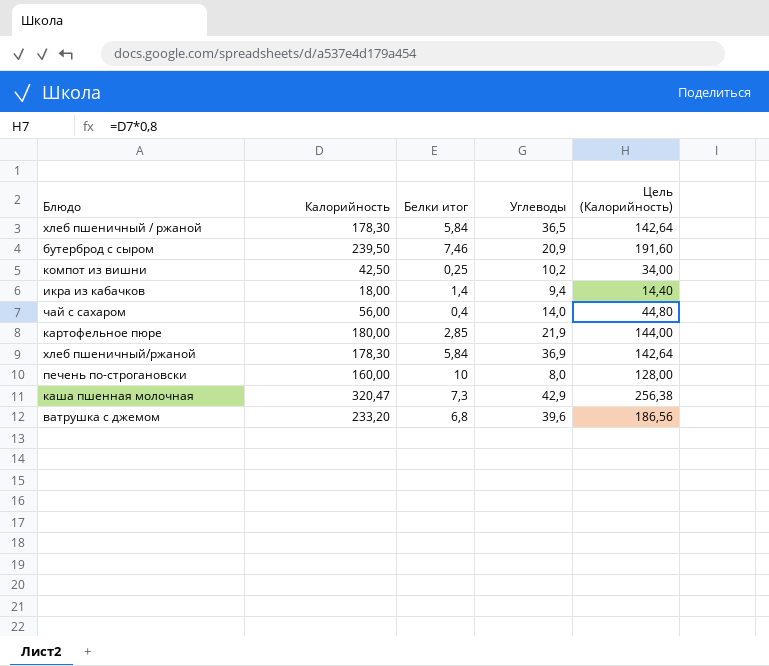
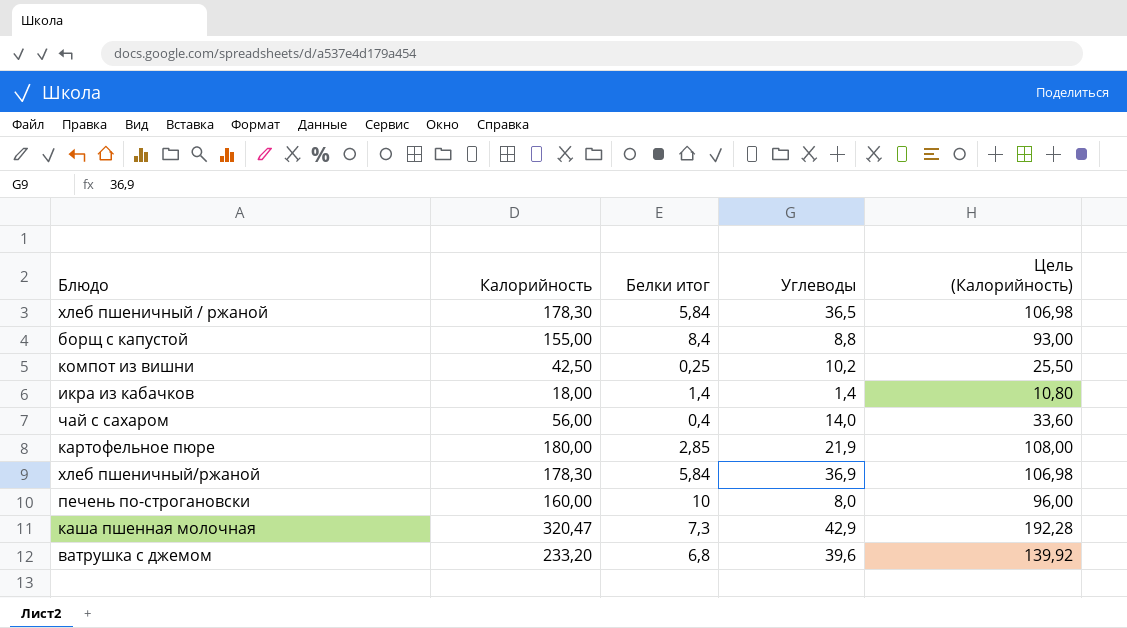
column Цель (Калорийность) | formula: [Калорийность] * 0,8 -> [Калорийность] * 0,6
row бутерброд с сыром: 239,50 | 7,46 | 20,9 | 191,60 -> none
row борщ с капустой: none -> 155,00 | 8,4 | 8,8 | 93,00
икра из кабачков | Углеводы: 9,4 -> 1,4

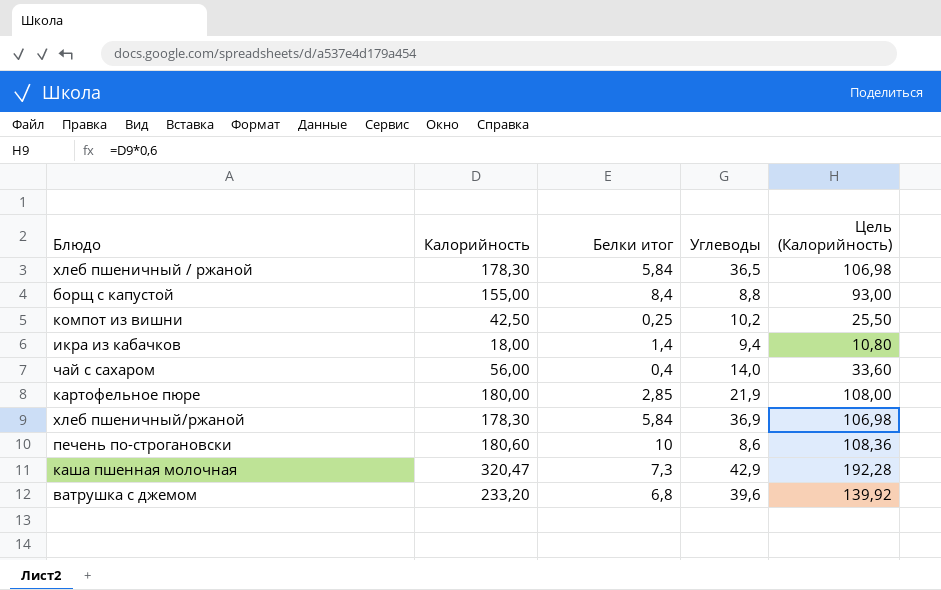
икра из кабачков | Углеводы: 1,4 -> 9,4
печень по-строгановски | Калорийность: 160,00 -> 180,60
печень по-строгановски | Углеводы: 8,0 -> 8,6
печень по-строгановски | Цель (Калорийность): 96,00 -> 108,36

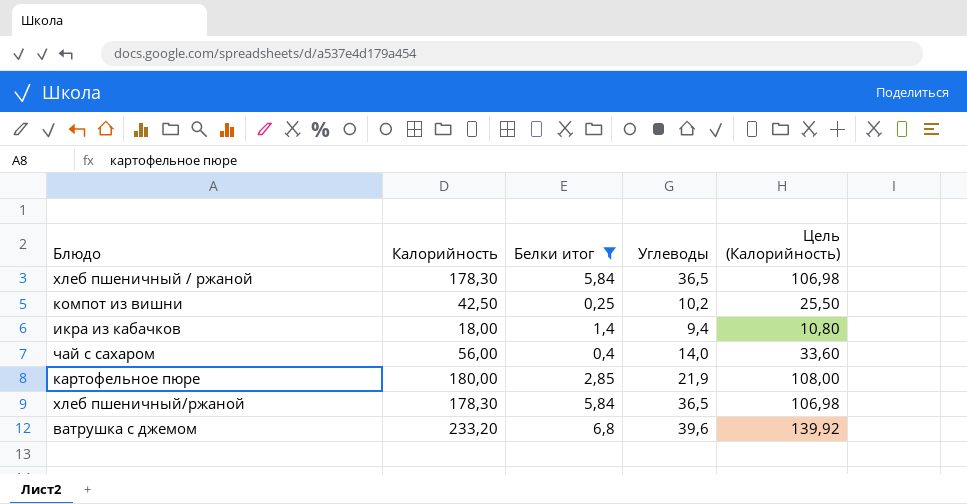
filter: none -> Белки итог <= 6,8
хлеб пшеничный/ржаной | Углеводы: 36,9 -> 36,5

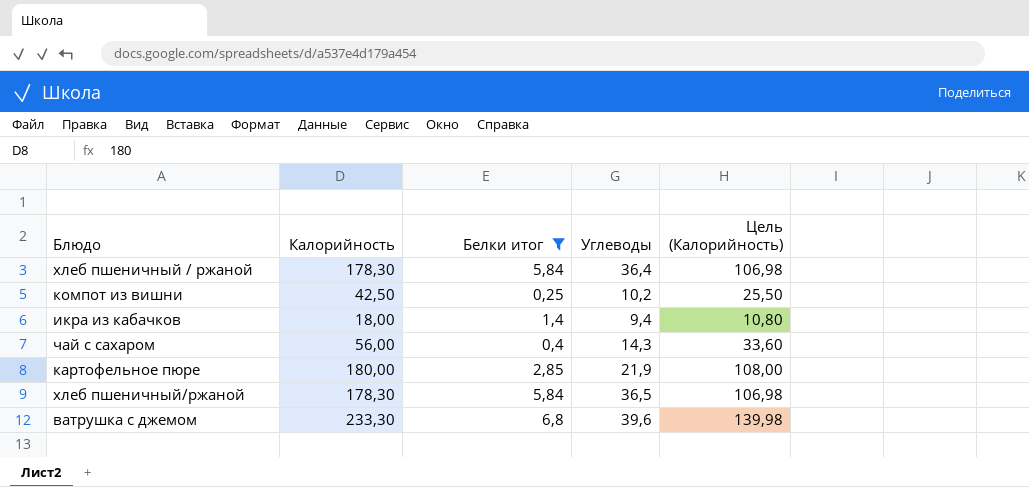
хлеб пшеничный / ржаной | Углеводы: 36,5 -> 36,4
чай с сахаром | Углеводы: 14,0 -> 14,3
ватрушка с джемом | Калорийность: 233,20 -> 233,30
ватрушка с джемом | Цель (Калорийность): 139,92 -> 139,98

